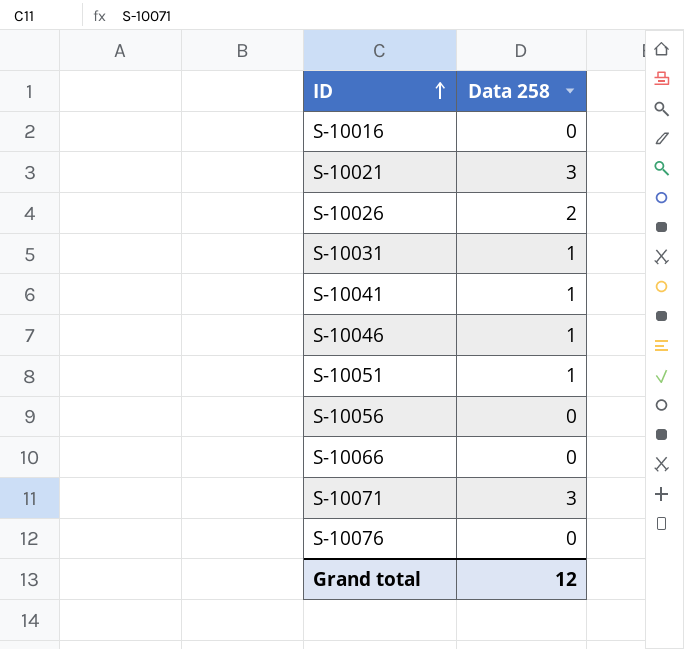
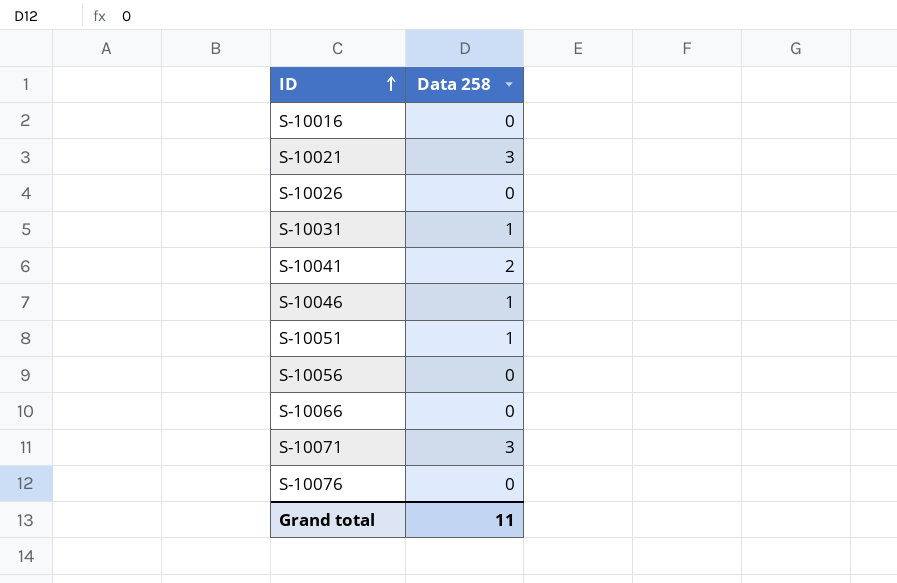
S-10026 | Data 258: 2 -> 0
S-10041 | Data 258: 1 -> 2
Grand total | Data 258: 12 -> 11

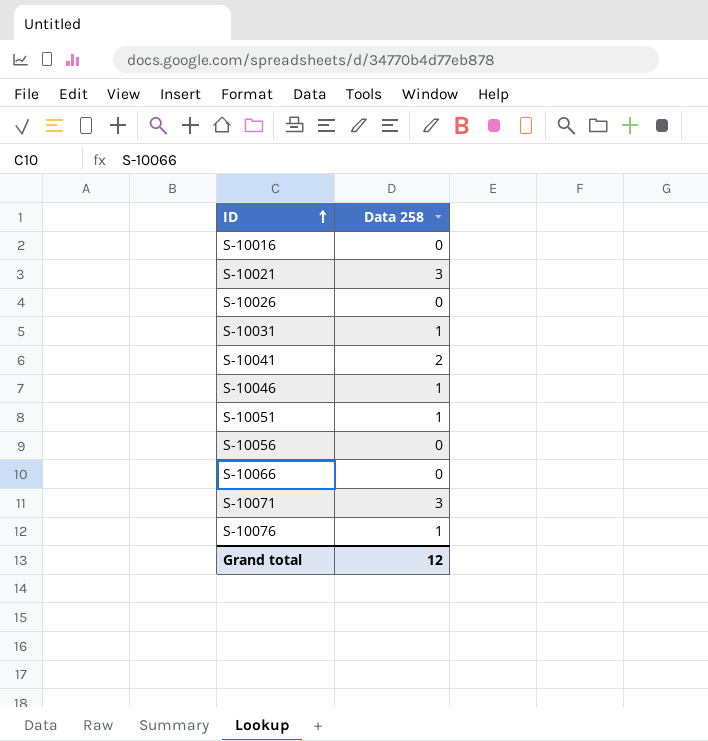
S-10076 | Data 258: 0 -> 1
Grand total | Data 258: 11 -> 12

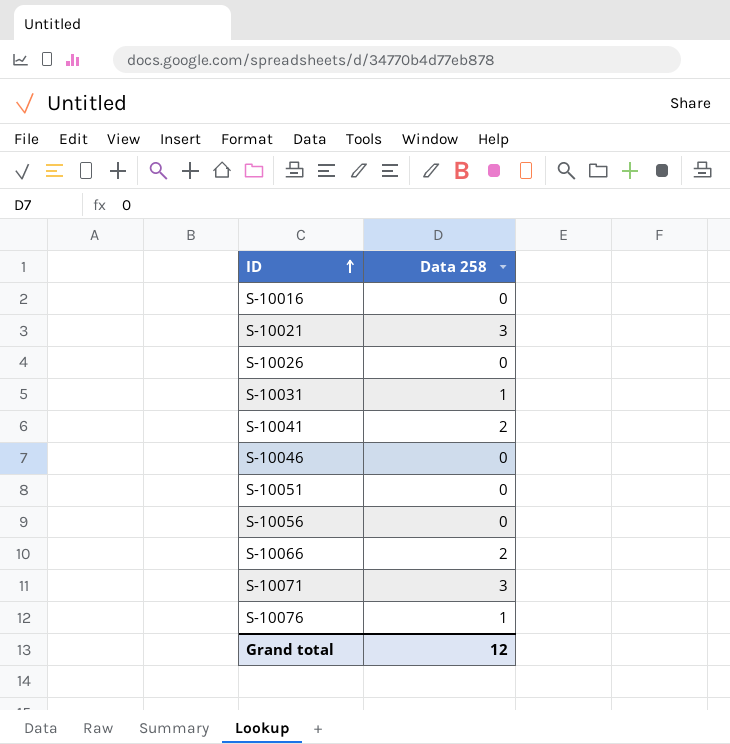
S-10046 | Data 258: 1 -> 0
S-10051 | Data 258: 1 -> 0
S-10066 | Data 258: 0 -> 2

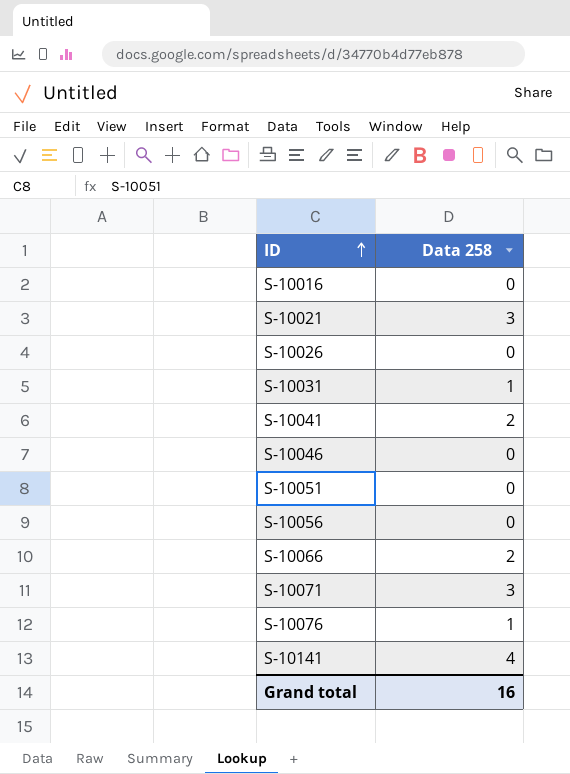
row S-10141: none -> 4
Grand total | Data 258: 12 -> 16

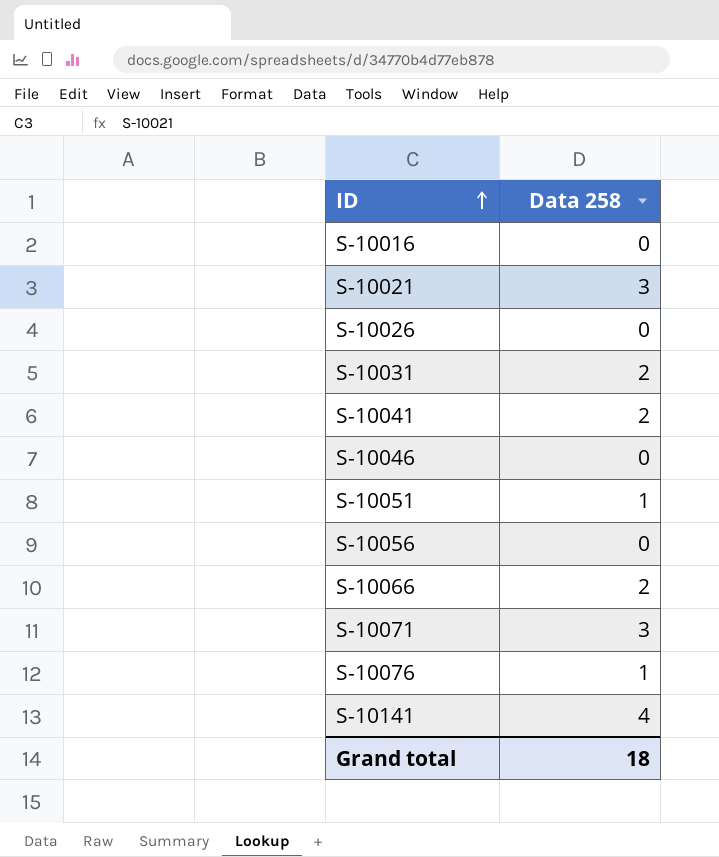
S-10031 | Data 258: 1 -> 2
S-10051 | Data 258: 0 -> 1
Grand total | Data 258: 16 -> 18

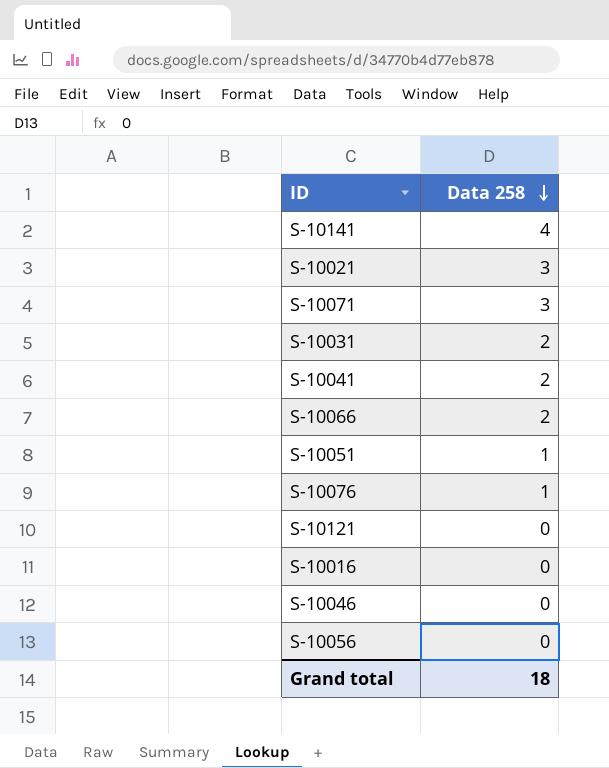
row order: ID ascending -> Data 258 descending
row S-10026: 0 -> none
row S-10121: none -> 0

